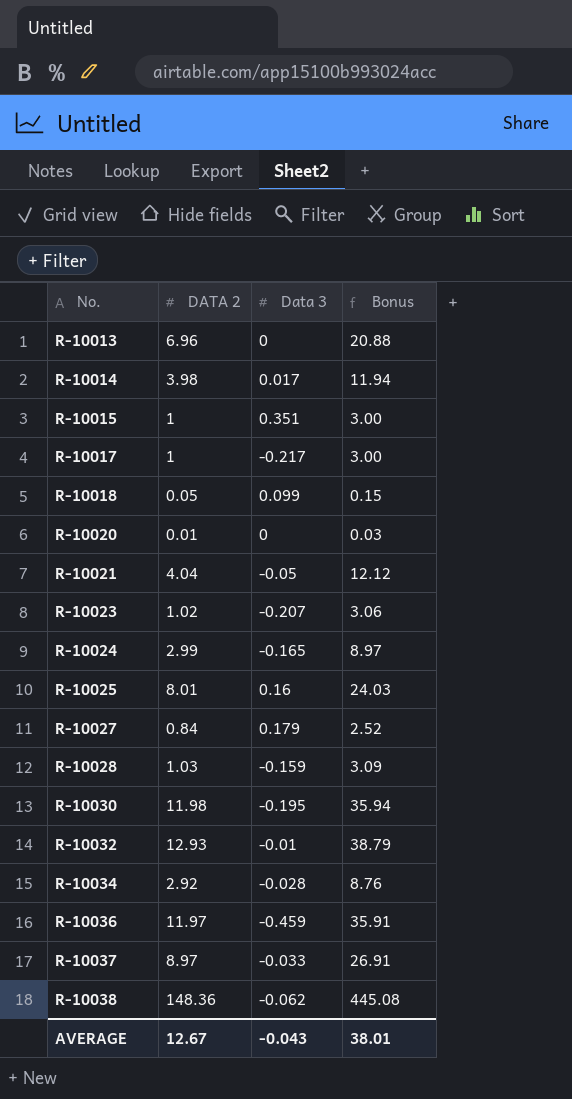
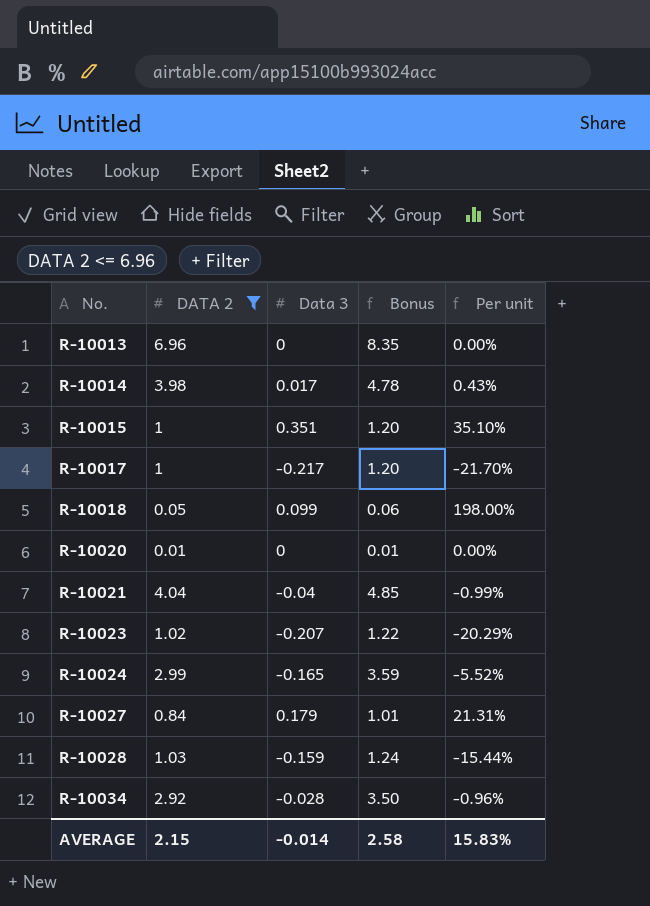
filter: none -> DATA 2 <= 6.96
column Bonus | formula: [DATA 2] * 3 -> [DATA 2] * 1.2
column Per unit | formula: none -> [Data 3] / [DATA 2]
R-10021 | Data 3: -0.05 -> -0.04
AVERAGE | DATA 2: 12.67 -> 2.15
AVERAGE | Data 3: -0.043 -> -0.014
AVERAGE | Bonus: 38.01 -> 2.58

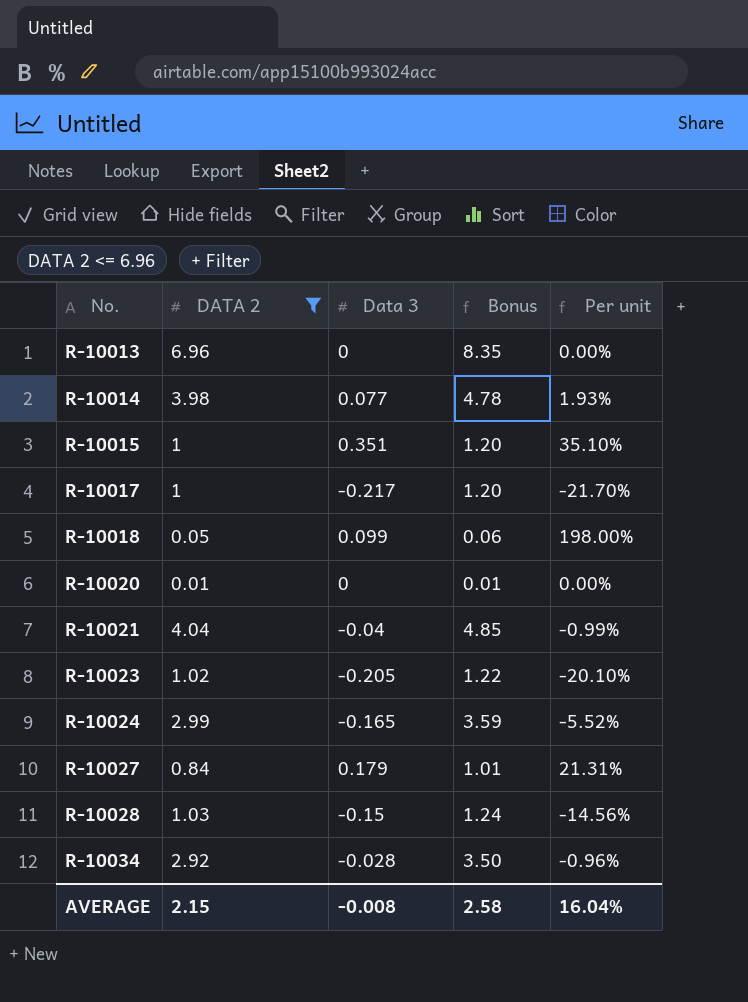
R-10014 | Data 3: 0.017 -> 0.077
R-10014 | Per unit: 0.43% -> 1.93%
R-10023 | Data 3: -0.207 -> -0.205
R-10023 | Per unit: -20.29% -> -20.10%
R-10028 | Data 3: -0.159 -> -0.15
R-10028 | Per unit: -15.44% -> -14.56%
AVERAGE | Data 3: -0.014 -> -0.008
AVERAGE | Per unit: 15.83% -> 16.04%

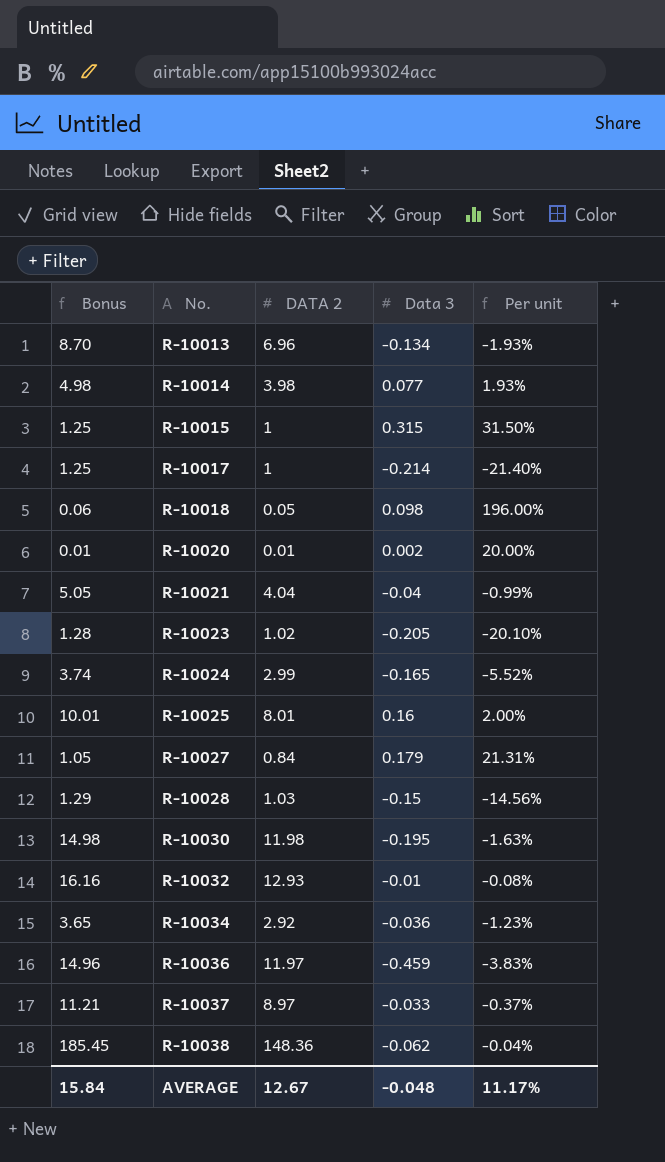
filter: DATA 2 <= 6.96 -> none
column Bonus | formula: [DATA 2] * 1.2 -> [DATA 2] * 1.25
column Bonus | position: 4 -> 1
R-10013 | Data 3: 0 -> -0.134
R-10013 | Per unit: 0.00% -> -1.93%
R-10015 | Data 3: 0.351 -> 0.315
R-10015 | Per unit: 35.10% -> 31.50%
R-10017 | Data 3: -0.217 -> -0.214
R-10017 | Per unit: -21.70% -> -21.40%
R-10018 | Data 3: 0.099 -> 0.098
R-10018 | Per unit: 198.00% -> 196.00%
R-10020 | Data 3: 0 -> 0.002
R-10020 | Per unit: 0.00% -> 20.00%
R-10034 | Data 3: -0.028 -> -0.036
R-10034 | Per unit: -0.96% -> -1.23%
AVERAGE | Bonus: 2.58 -> 15.84
AVERAGE | DATA 2: 2.15 -> 12.67
AVERAGE | Data 3: -0.008 -> -0.048
AVERAGE | Per unit: 16.04% -> 11.17%

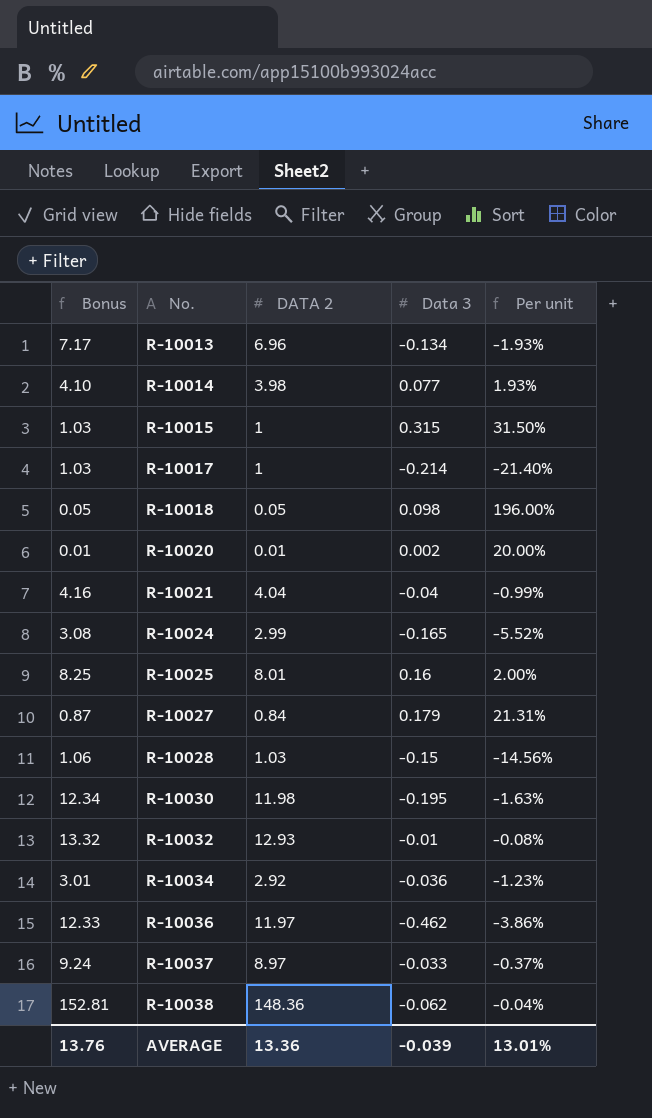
column Bonus | formula: [DATA 2] * 1.25 -> [DATA 2] * 1.03
row R-10023: 1.28 | 1.02 | -0.205 | -20.10% -> none
R-10036 | Data 3: -0.459 -> -0.462
R-10036 | Per unit: -3.83% -> -3.86%
AVERAGE | Bonus: 15.84 -> 13.76
AVERAGE | DATA 2: 12.67 -> 13.36
AVERAGE | Data 3: -0.048 -> -0.039
AVERAGE | Per unit: 11.17% -> 13.01%

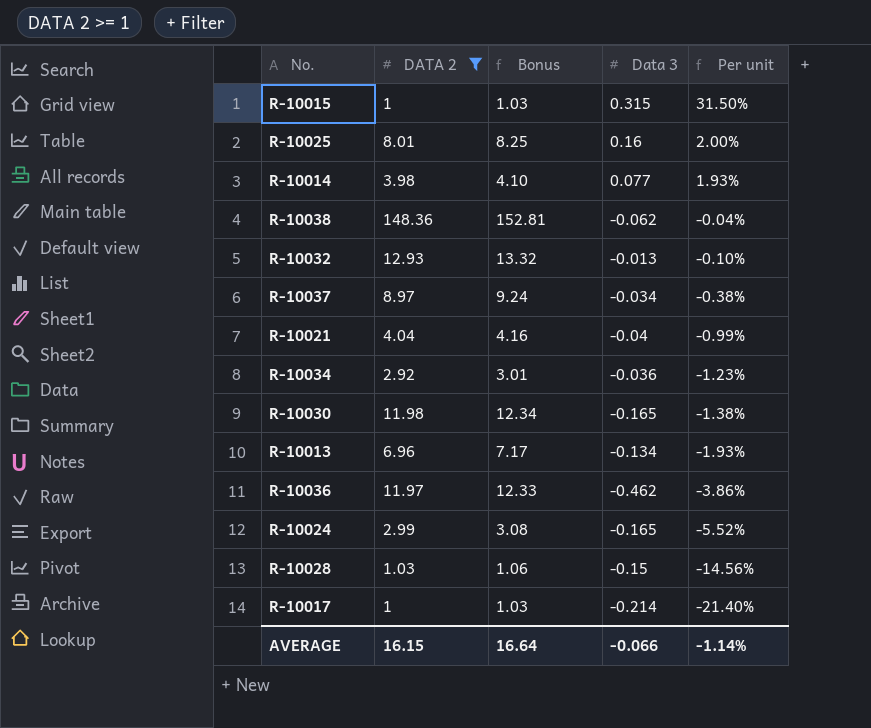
filter: none -> DATA 2 >= 1
row order: No. ascending -> Per unit descending
column Bonus | position: 1 -> 3
R-10032 | Data 3: -0.01 -> -0.013
R-10032 | Per unit: -0.08% -> -0.10%
R-10037 | Data 3: -0.033 -> -0.034
R-10037 | Per unit: -0.37% -> -0.38%
R-10030 | Data 3: -0.195 -> -0.165
R-10030 | Per unit: -1.63% -> -1.38%
AVERAGE | DATA 2: 13.36 -> 16.15
AVERAGE | Bonus: 13.76 -> 16.64
AVERAGE | Data 3: -0.039 -> -0.066
AVERAGE | Per unit: 13.01% -> -1.14%

